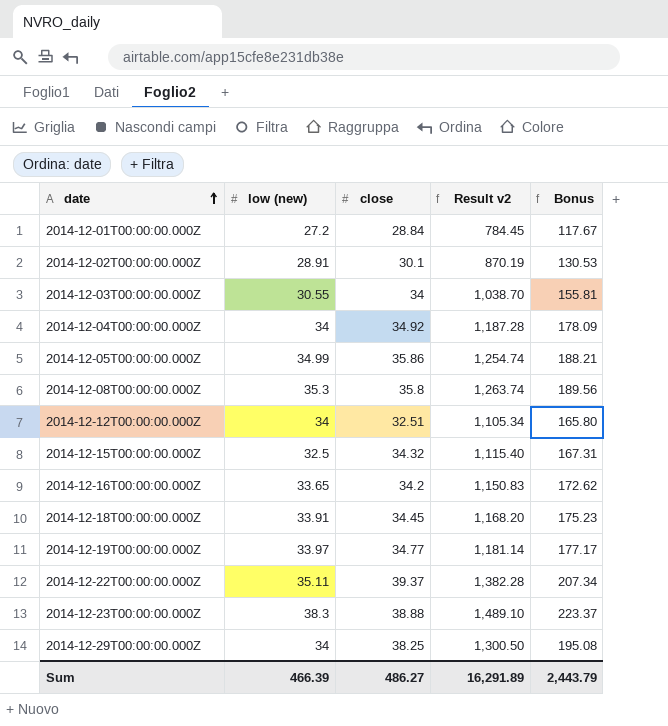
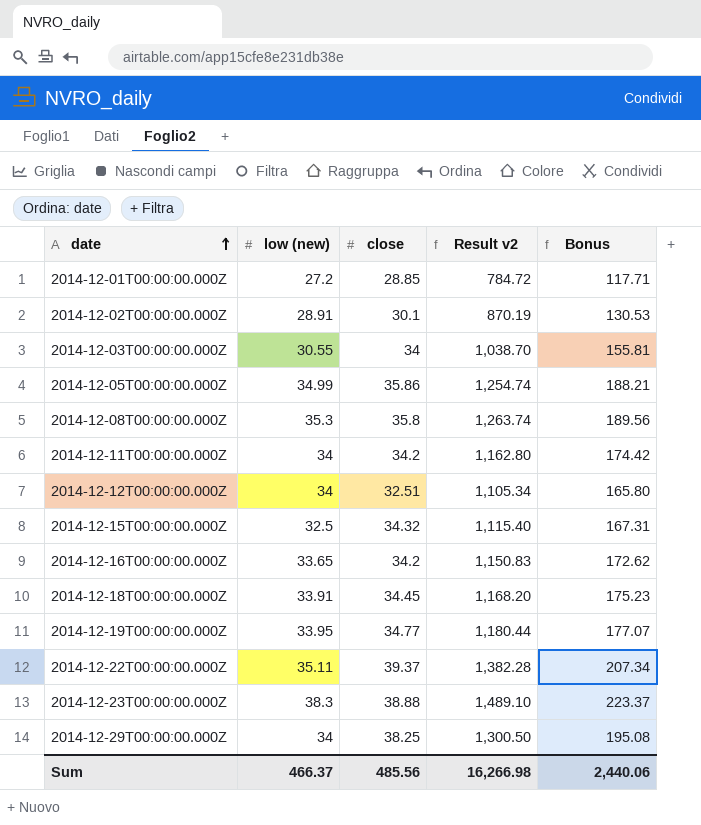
row 2014-12-04T00:00:00.000Z: 34 | 34.92 | 1,187.28 | 178.09 -> none
2014-12-01T00:00:00.000Z | close: 28.84 -> 28.85
2014-12-01T00:00:00.000Z | Result v2: 784.45 -> 784.72
2014-12-01T00:00:00.000Z | Bonus: 117.67 -> 117.71
row 2014-12-11T00:00:00.000Z: none -> 34 | 34.2 | 1,162.80 | 174.42
2014-12-19T00:00:00.000Z | low (new): 33.97 -> 33.95
2014-12-19T00:00:00.000Z | Result v2: 1,181.14 -> 1,180.44
2014-12-19T00:00:00.000Z | Bonus: 177.17 -> 177.07
Sum | low (new): 466.39 -> 466.37
Sum | close: 486.27 -> 485.56
Sum | Result v2: 16,291.89 -> 16,266.98
Sum | Bonus: 2,443.79 -> 2,440.06

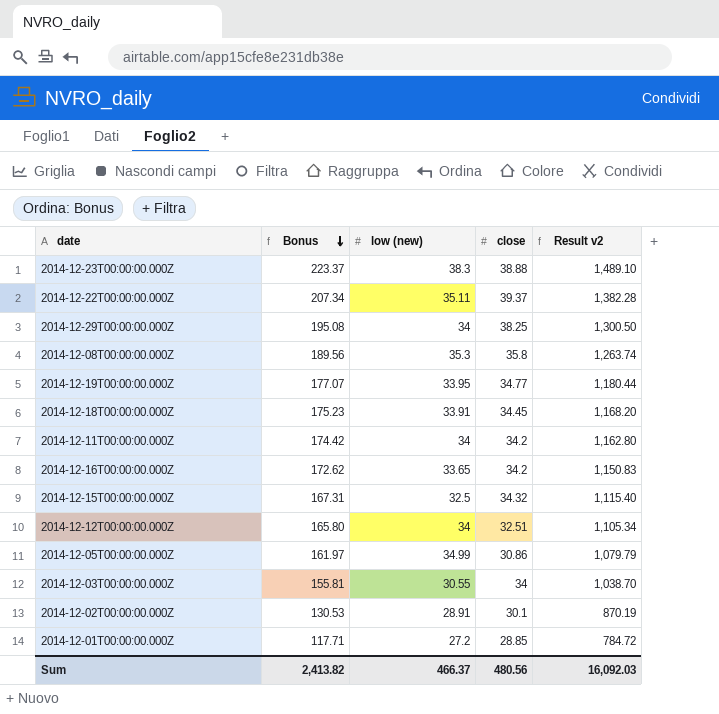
row order: date ascending -> Bonus descending
column Bonus | position: 5 -> 2
2014-12-05T00:00:00.000Z | Bonus: 188.21 -> 161.97
2014-12-05T00:00:00.000Z | close: 35.86 -> 30.86
2014-12-05T00:00:00.000Z | Result v2: 1,254.74 -> 1,079.79
Sum | Bonus: 2,440.06 -> 2,413.82
Sum | close: 485.56 -> 480.56
Sum | Result v2: 16,266.98 -> 16,092.03

